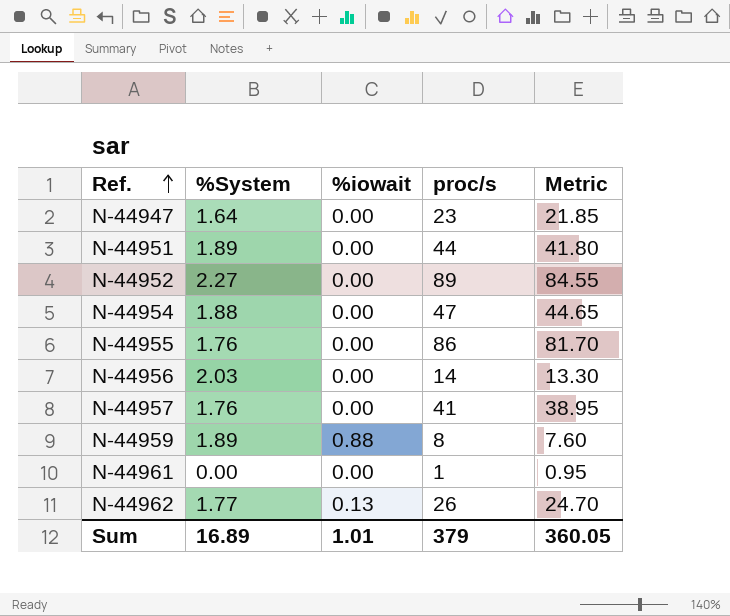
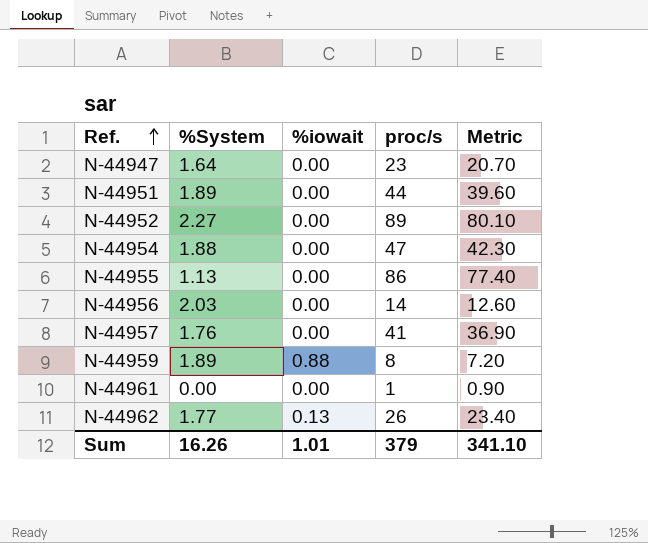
column Metric | formula: [proc/s] * 0.95 -> [proc/s] * 0.9
N-44955 | %System: 1.76 -> 1.13
Sum | %System: 16.89 -> 16.26
Sum | Metric: 360.05 -> 341.10

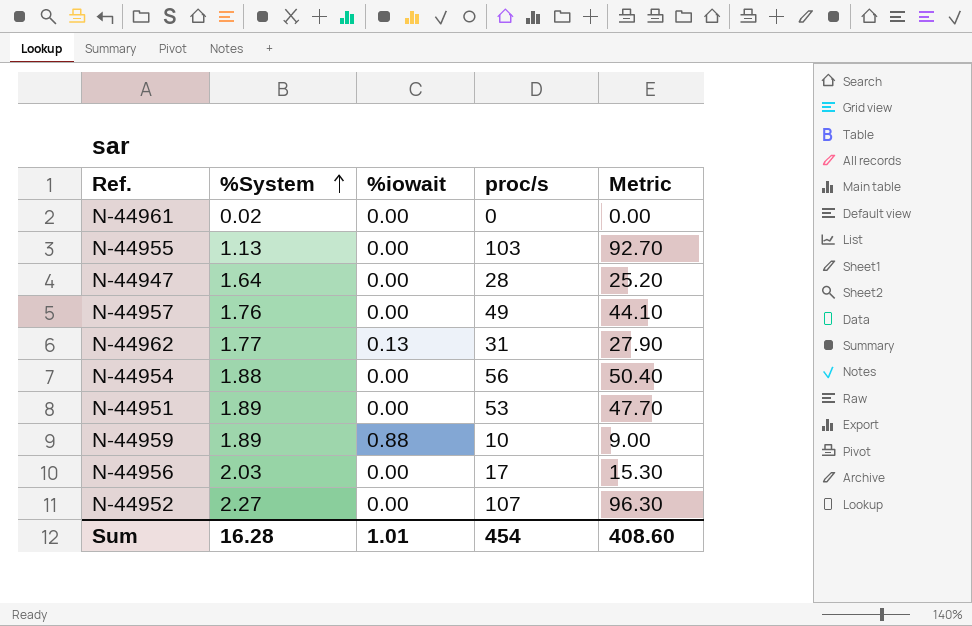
row order: Ref. ascending -> %System ascending
N-44961 | %System: 0.00 -> 0.02
N-44961 | proc/s: 1 -> 0
N-44961 | Metric: 0.90 -> 0.00
N-44955 | proc/s: 86 -> 103
N-44955 | Metric: 77.40 -> 92.70
N-44947 | proc/s: 23 -> 28
N-44947 | Metric: 20.70 -> 25.20
N-44957 | proc/s: 41 -> 49
N-44957 | Metric: 36.90 -> 44.10
N-44962 | proc/s: 26 -> 31
N-44962 | Metric: 23.40 -> 27.90
N-44954 | proc/s: 47 -> 56
N-44954 | Metric: 42.30 -> 50.40
N-44951 | proc/s: 44 -> 53
N-44951 | Metric: 39.60 -> 47.70
N-44959 | proc/s: 8 -> 10
N-44959 | Metric: 7.20 -> 9.00
N-44956 | proc/s: 14 -> 17
N-44956 | Metric: 12.60 -> 15.30
N-44952 | proc/s: 89 -> 107
N-44952 | Metric: 80.10 -> 96.30
Sum | %System: 16.26 -> 16.28
Sum | proc/s: 379 -> 454
Sum | Metric: 341.10 -> 408.60

